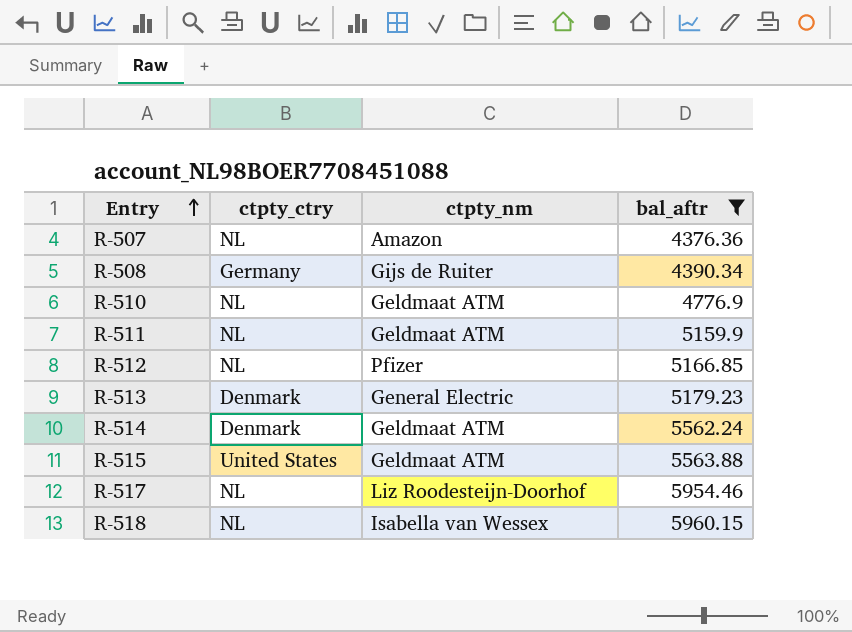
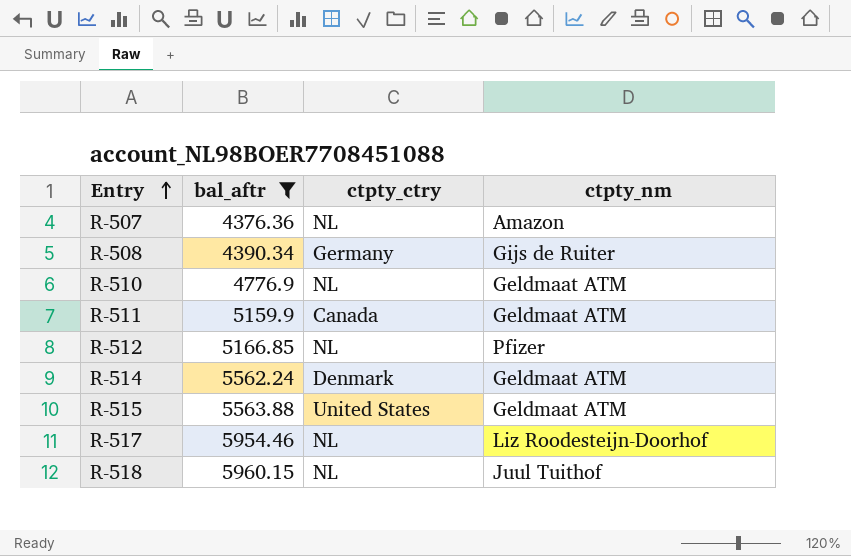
column bal_aftr | position: 4 -> 2
row R-513: Denmark | General Electric | 5179.23 -> none
R-511 | ctpty_ctry: NL -> Canada
R-518 | ctpty_nm: Isabella van Wessex -> Juul Tuithof

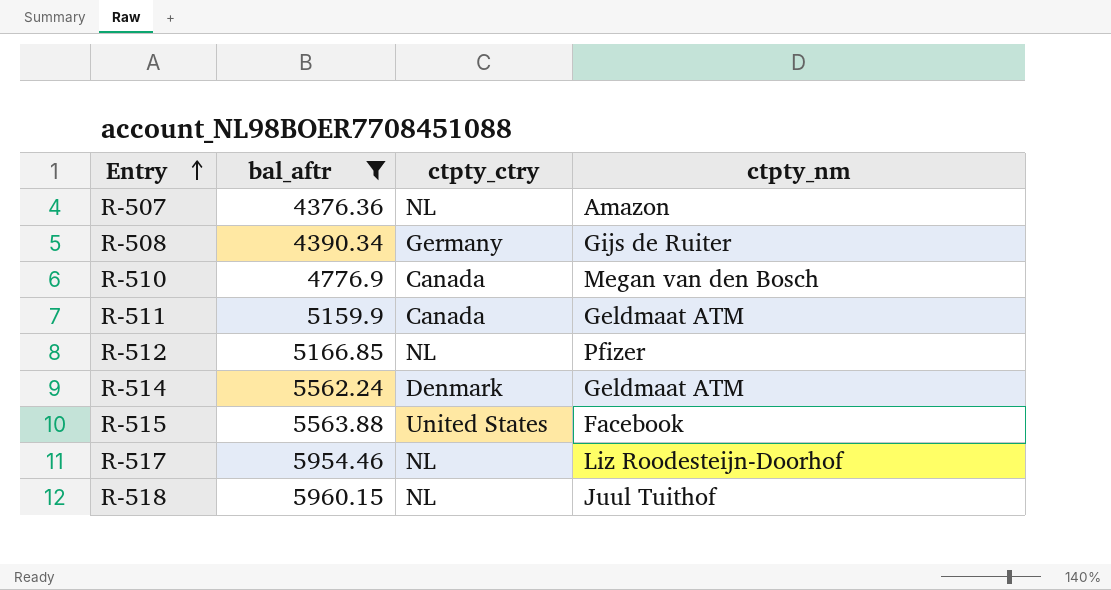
R-510 | ctpty_ctry: NL -> Canada
R-510 | ctpty_nm: Geldmaat ATM -> Megan van den Bosch
R-515 | ctpty_nm: Geldmaat ATM -> Facebook

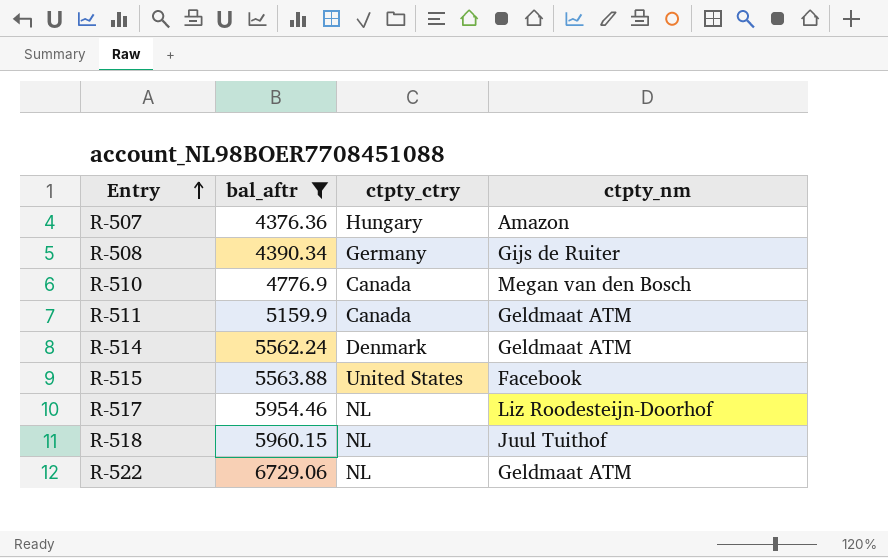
row R-512: 5166.85 | NL | Pfizer -> none
R-507 | ctpty_ctry: NL -> Hungary
row R-522: none -> 6729.06 | NL | Geldmaat ATM

